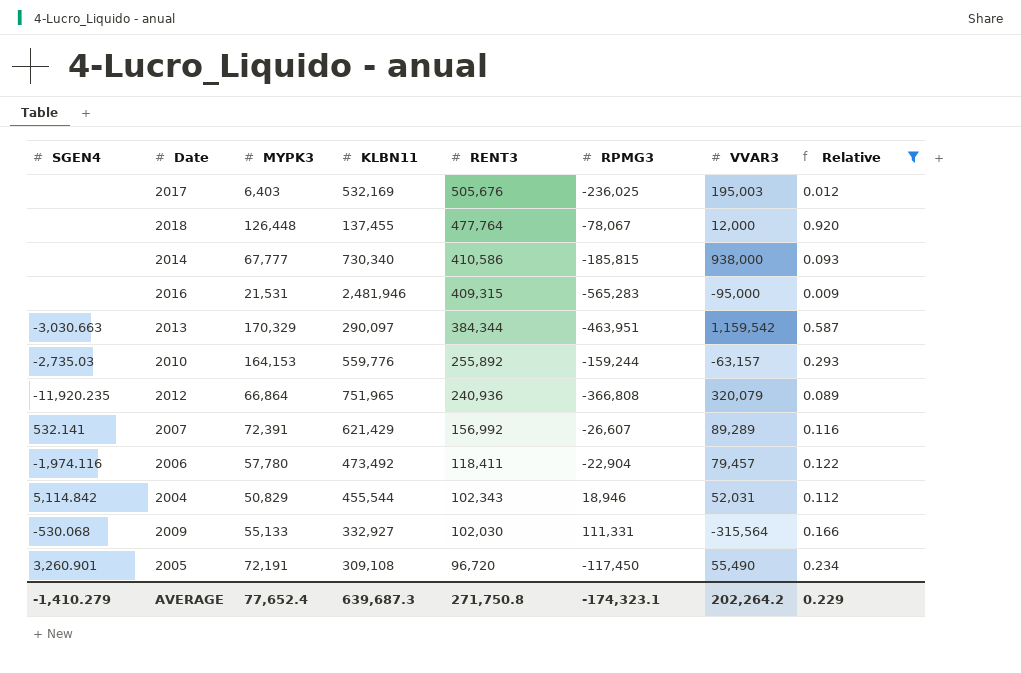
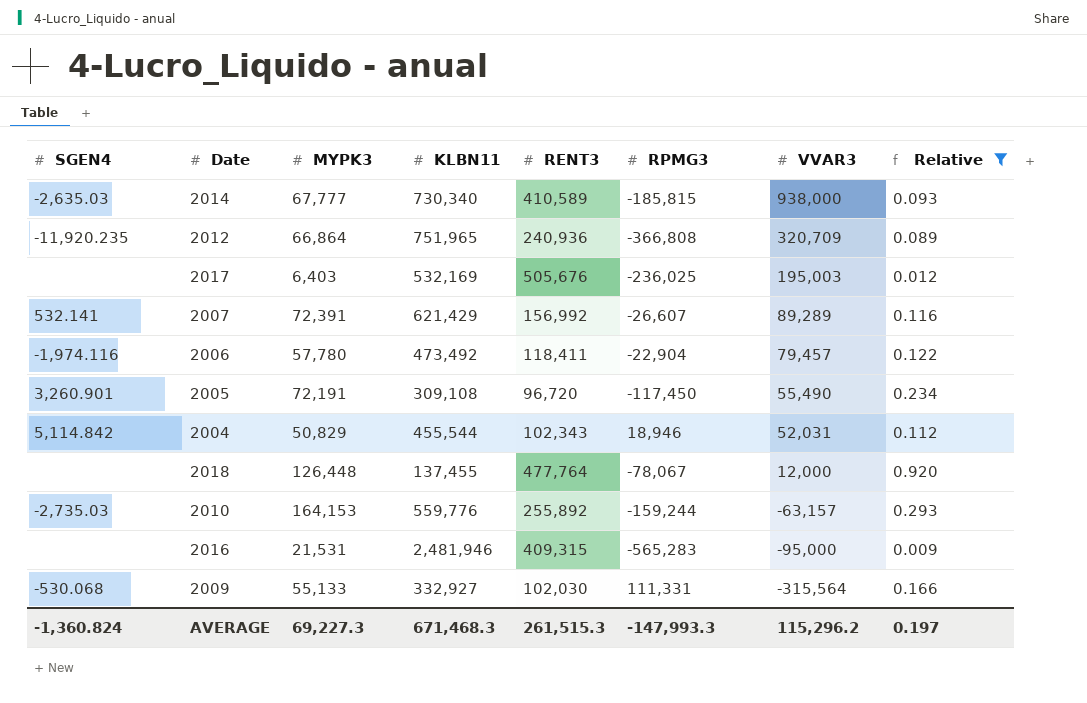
row order: RENT3 descending -> VVAR3 descending
row 2013: -3,030.663 | 170,329 | 290,097 | 384,344 | -463,951 | 1,159,542 | 0.587 -> none
2014 | SGEN4: none -> -2,635.03
2014 | RENT3: 410,586 -> 410,589
2012 | VVAR3: 320,079 -> 320,709
AVERAGE | SGEN4: -1,410.279 -> -1,360.824
AVERAGE | MYPK3: 77,652.4 -> 69,227.3
AVERAGE | KLBN11: 639,687.3 -> 671,468.3
AVERAGE | RENT3: 271,750.8 -> 261,515.3
AVERAGE | RPMG3: -174,323.1 -> -147,993.3
AVERAGE | VVAR3: 202,264.2 -> 115,296.2
AVERAGE | Relative: 0.229 -> 0.197

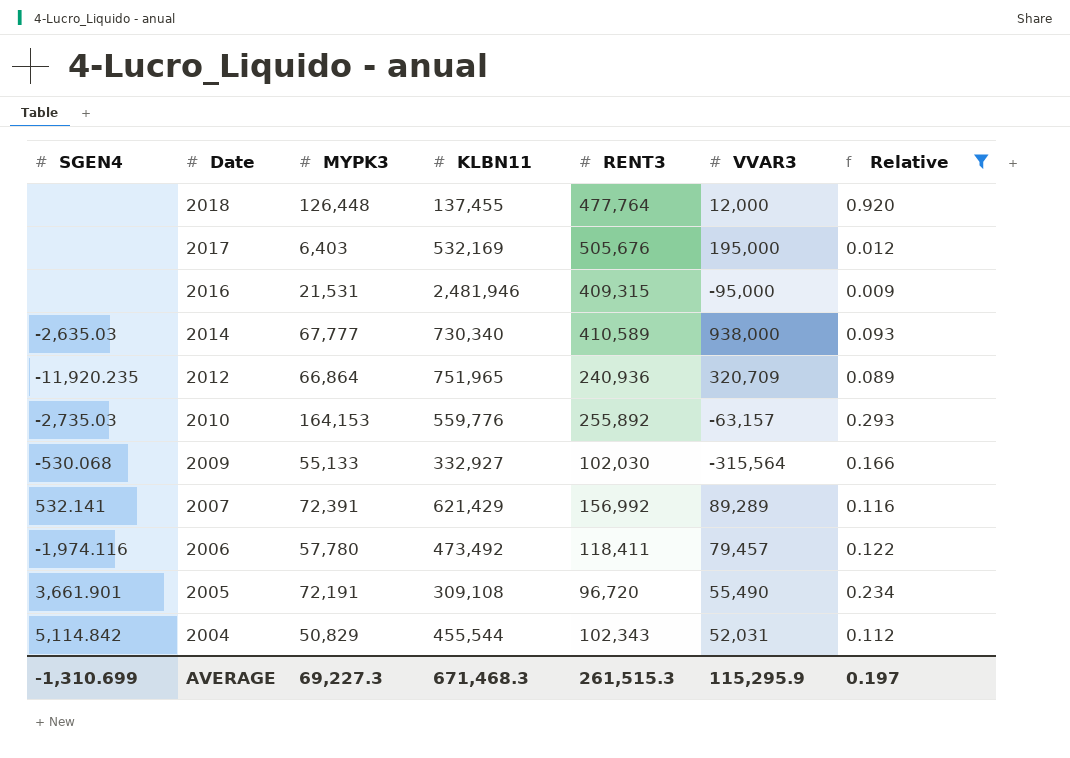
row order: VVAR3 descending -> Date descending
column RPMG3 | position: 6 -> none
2017 | VVAR3: 195,003 -> 195,000
2005 | SGEN4: 3,260.901 -> 3,661.901
AVERAGE | SGEN4: -1,360.824 -> -1,310.699
AVERAGE | VVAR3: 115,296.2 -> 115,295.9

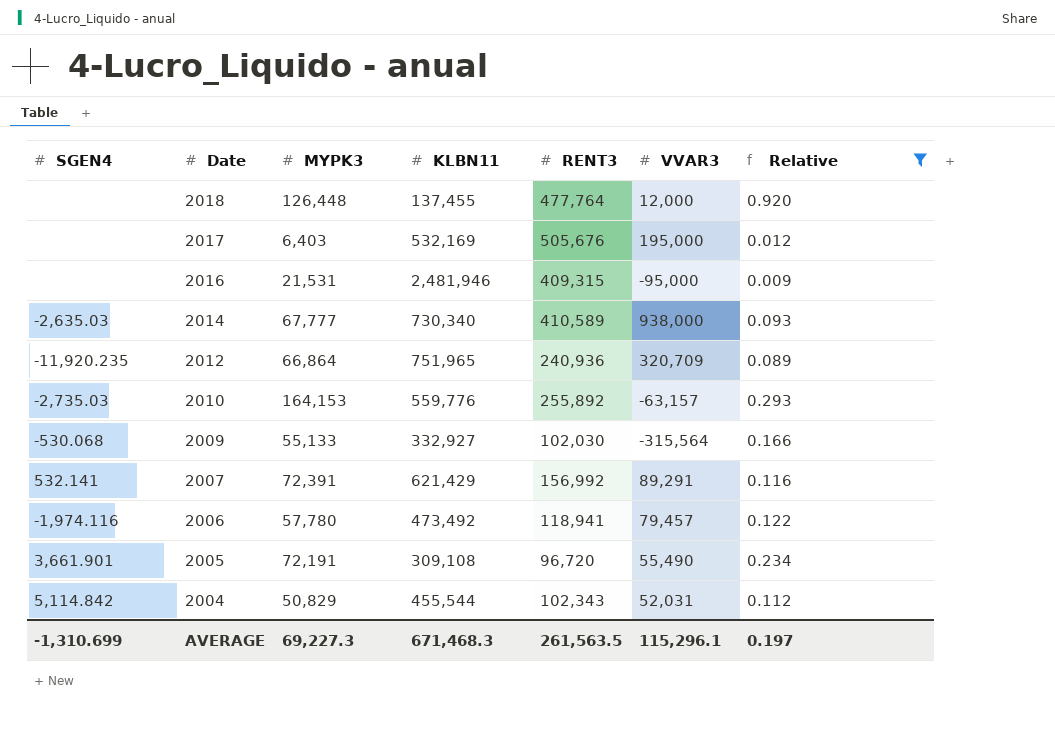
2007 | VVAR3: 89,289 -> 89,291
2006 | RENT3: 118,411 -> 118,941
AVERAGE | RENT3: 261,515.3 -> 261,563.5
AVERAGE | VVAR3: 115,295.9 -> 115,296.1

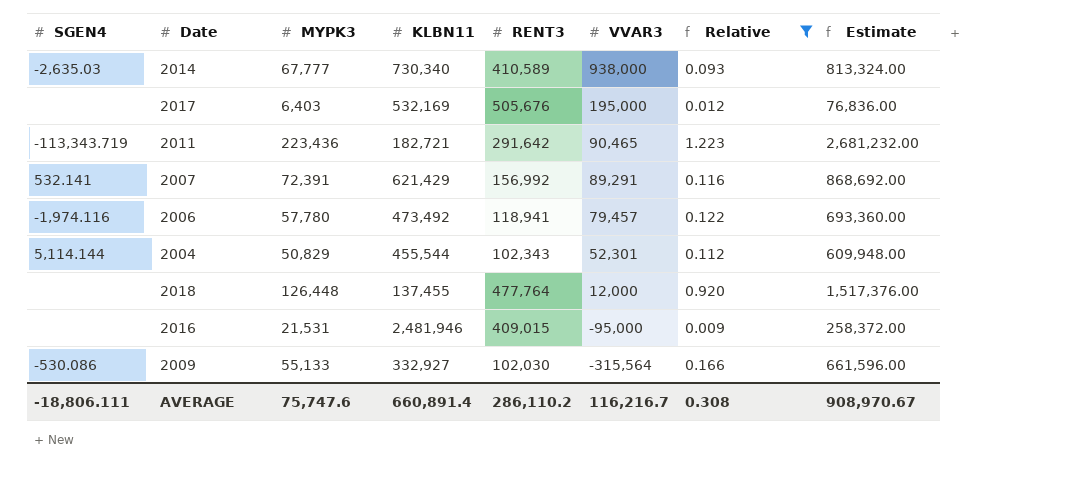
row order: Date descending -> VVAR3 descending
column Estimate | formula: none -> [MYPK3] * 12
row 2012: -11,920.235 | 66,864 | 751,965 | 240,936 | 320,709 | 0.089 -> none
row 2010: -2,735.03 | 164,153 | 559,776 | 255,892 | -63,157 | 0.293 -> none
row 2005: 3,661.901 | 72,191 | 309,108 | 96,720 | 55,490 | 0.234 -> none
row 2011: none -> -113,343.719 | 223,436 | 182,721 | 291,642 | 90,465 | 1.223 | 2,681,232.00
2004 | SGEN4: 5,114.842 -> 5,114.144
2004 | VVAR3: 52,031 -> 52,301
2016 | RENT3: 409,315 -> 409,015
2009 | SGEN4: -530.068 -> -530.086
AVERAGE | SGEN4: -1,310.699 -> -18,806.111
AVERAGE | MYPK3: 69,227.3 -> 75,747.6
AVERAGE | KLBN11: 671,468.3 -> 660,891.4
AVERAGE | RENT3: 261,563.5 -> 286,110.2
AVERAGE | VVAR3: 115,296.1 -> 116,216.7
AVERAGE | Relative: 0.197 -> 0.308

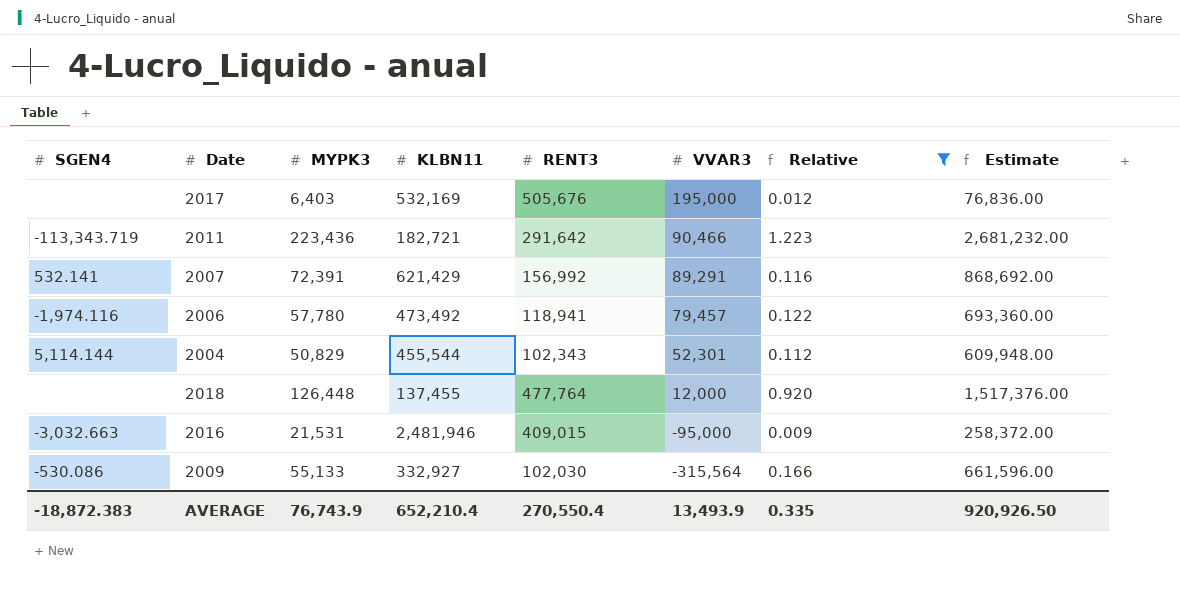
row 2014: -2,635.03 | 67,777 | 730,340 | 410,589 | 938,000 | 0.093 | 813,324.00 -> none
2011 | VVAR3: 90,465 -> 90,466
2016 | SGEN4: none -> -3,032.663
AVERAGE | SGEN4: -18,806.111 -> -18,872.383
AVERAGE | MYPK3: 75,747.6 -> 76,743.9
AVERAGE | KLBN11: 660,891.4 -> 652,210.4
AVERAGE | RENT3: 286,110.2 -> 270,550.4
AVERAGE | VVAR3: 116,216.7 -> 13,493.9
AVERAGE | Relative: 0.308 -> 0.335
AVERAGE | Estimate: 908,970.67 -> 920,926.50

